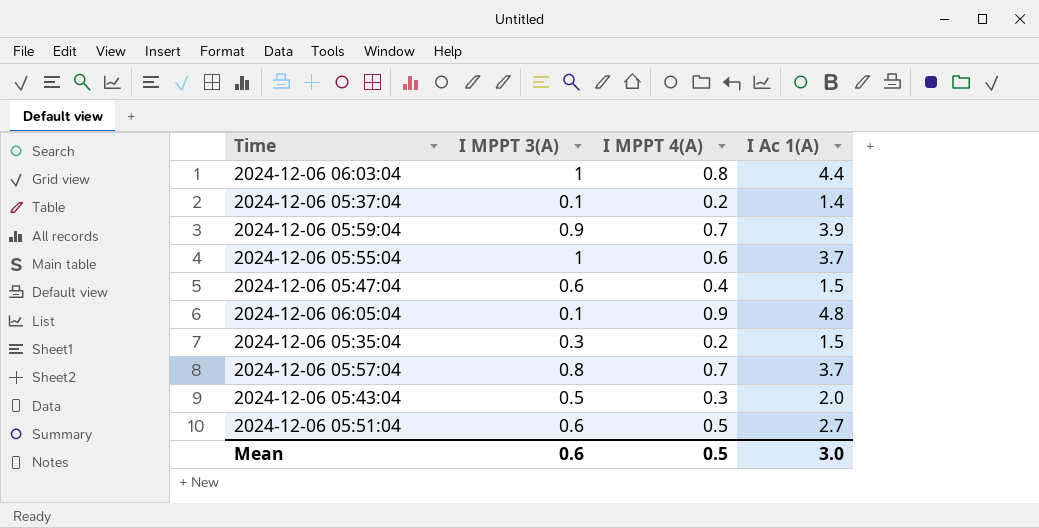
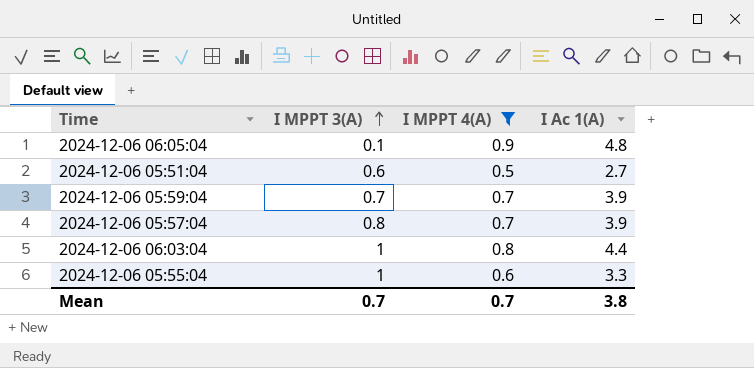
filter: none -> I MPPT 4(A) >= 0.5
row order: none -> I MPPT 3(A) ascending
2024-12-06 05:59:04 | I MPPT 3(A): 0.9 -> 0.7
2024-12-06 05:57:04 | I Ac 1(A): 3.7 -> 3.9
2024-12-06 05:55:04 | I Ac 1(A): 3.7 -> 3.3
Mean | I MPPT 3(A): 0.6 -> 0.7
Mean | I MPPT 4(A): 0.5 -> 0.7
Mean | I Ac 1(A): 3.0 -> 3.8

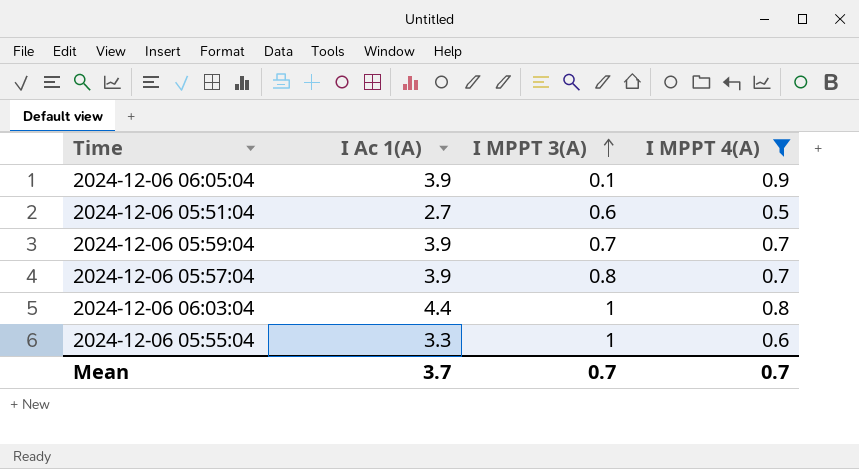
column I Ac 1(A) | position: 4 -> 2
2024-12-06 06:05:04 | I Ac 1(A): 4.8 -> 3.9
Mean | I Ac 1(A): 3.8 -> 3.7

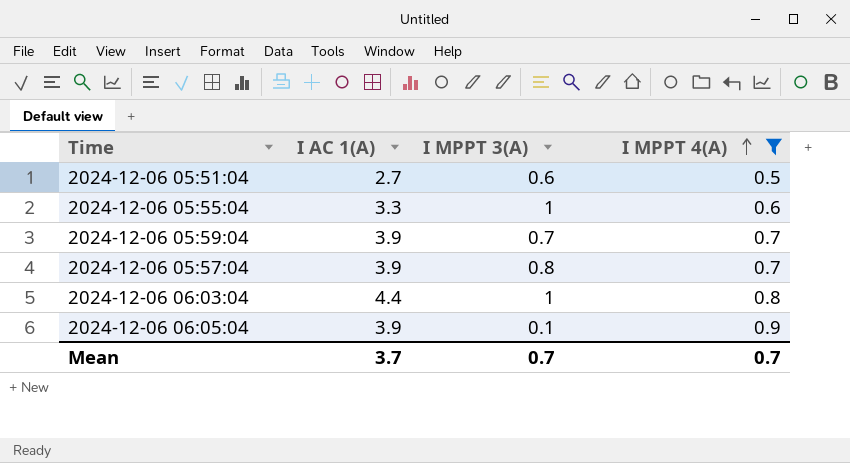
row order: I MPPT 3(A) ascending -> I MPPT 4(A) ascending
column name: I Ac 1(A) -> I AC 1(A)

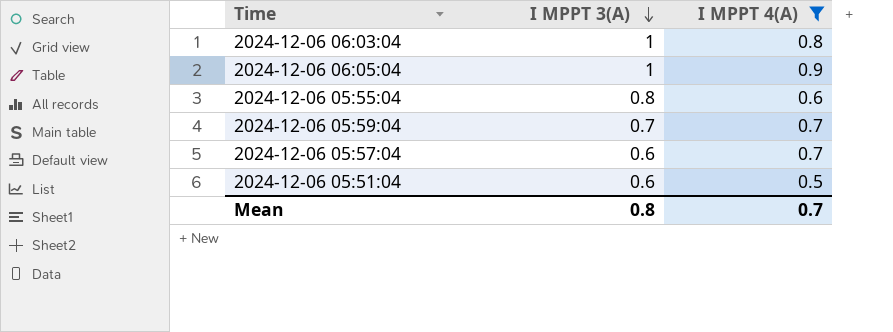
row order: I MPPT 4(A) ascending -> I MPPT 3(A) descending
column I AC 1(A) | position: 2 -> none
2024-12-06 06:05:04 | I MPPT 3(A): 0.1 -> 1
2024-12-06 05:55:04 | I MPPT 3(A): 1 -> 0.8
2024-12-06 05:57:04 | I MPPT 3(A): 0.8 -> 0.6
Mean | I MPPT 3(A): 0.7 -> 0.8

